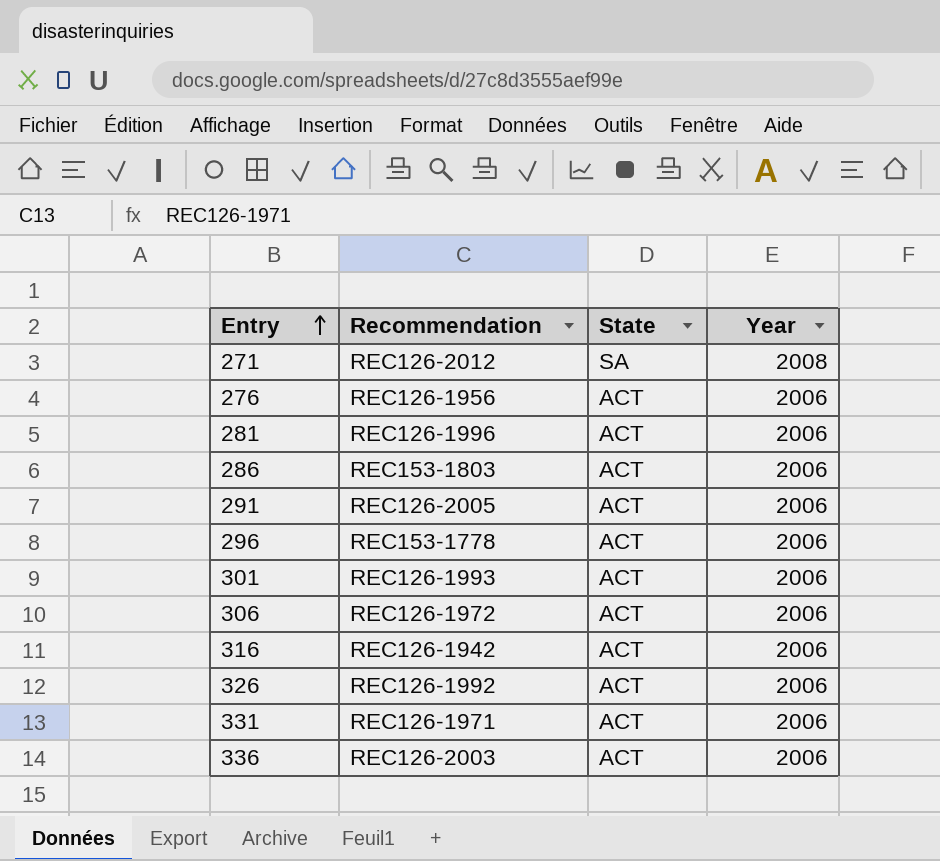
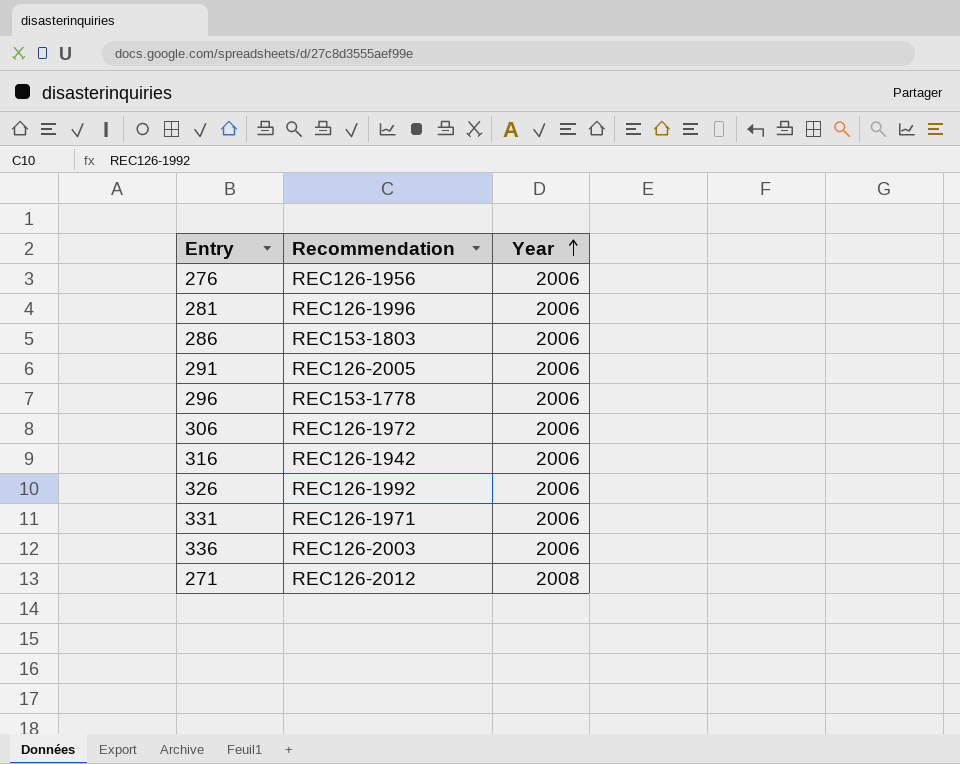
row order: Entry ascending -> Year ascending
column State | position: 3 -> none
row 301: REC126-1993 | ACT | 2006 -> none

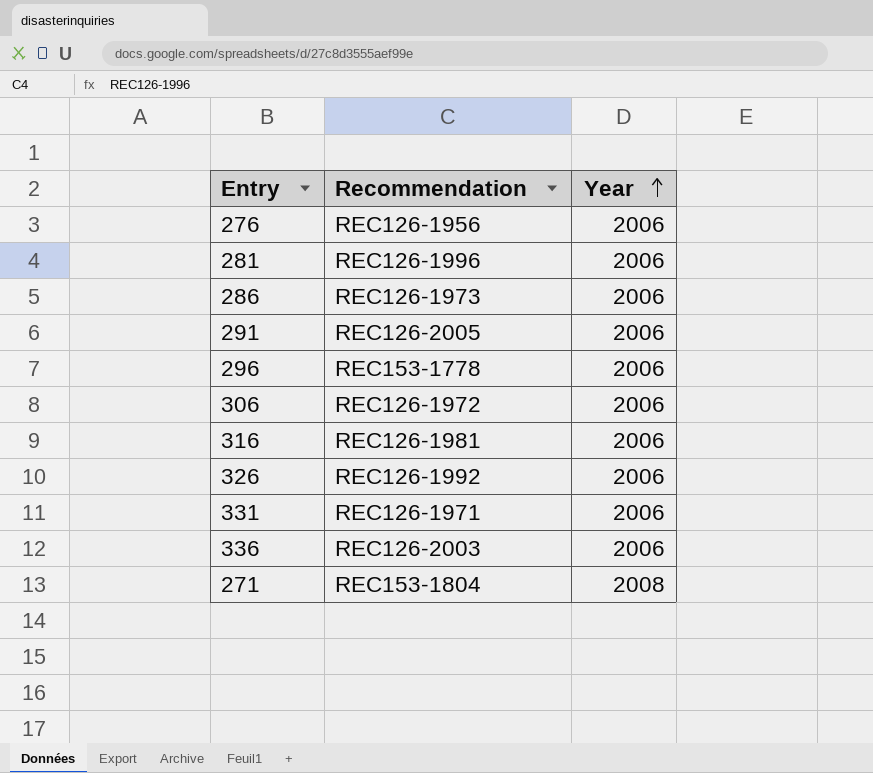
286 | Recommendation: REC153-1803 -> REC126-1973
316 | Recommendation: REC126-1942 -> REC126-1981
271 | Recommendation: REC126-2012 -> REC153-1804

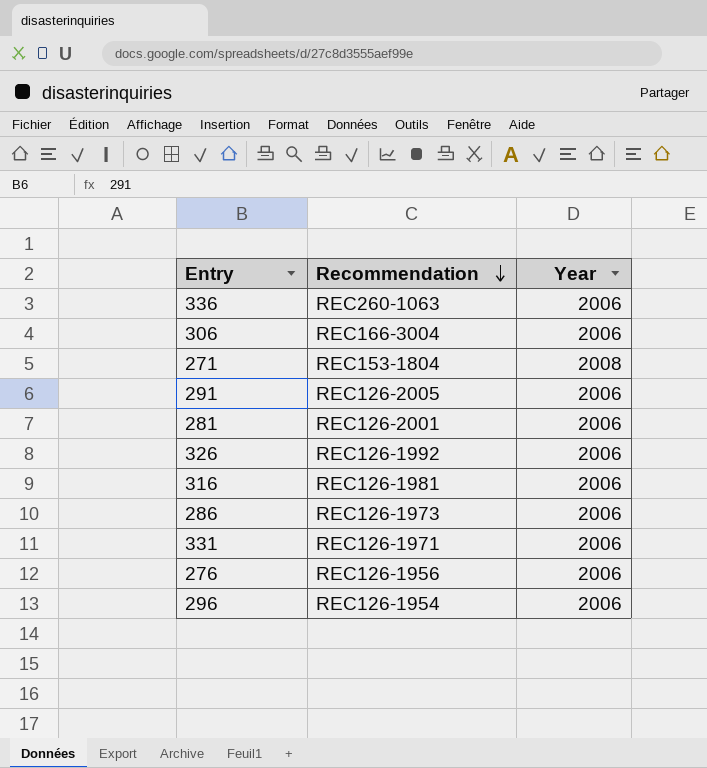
row order: Year ascending -> Recommendation descending
336 | Recommendation: REC126-2003 -> REC260-1063
306 | Recommendation: REC126-1972 -> REC166-3004
281 | Recommendation: REC126-1996 -> REC126-2001
296 | Recommendation: REC153-1778 -> REC126-1954

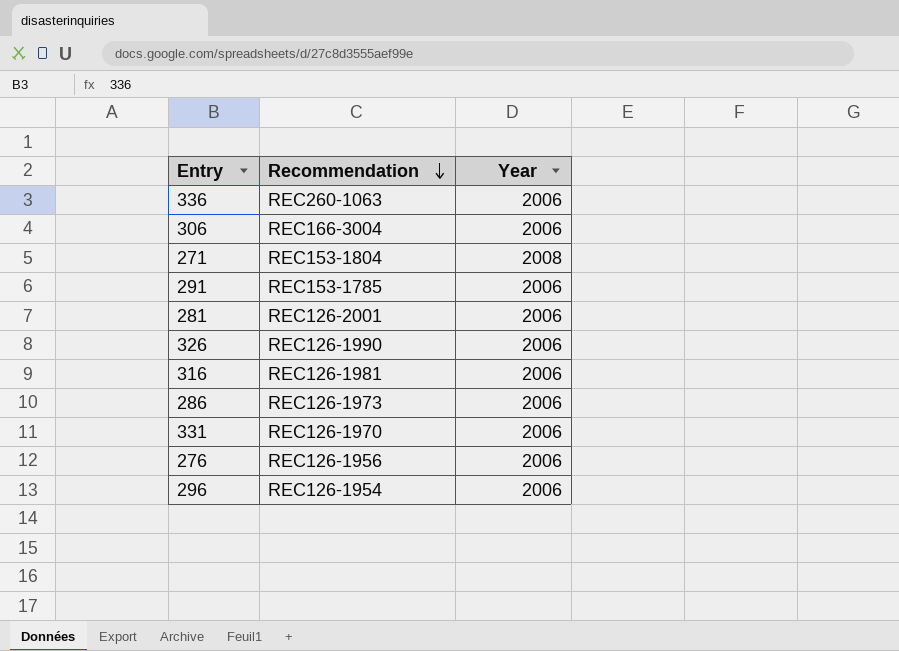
291 | Recommendation: REC126-2005 -> REC153-1785
326 | Recommendation: REC126-1992 -> REC126-1990
331 | Recommendation: REC126-1971 -> REC126-1970

